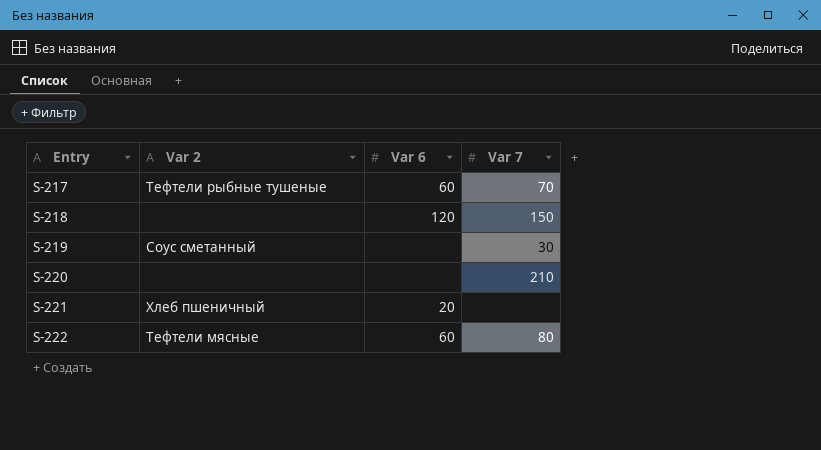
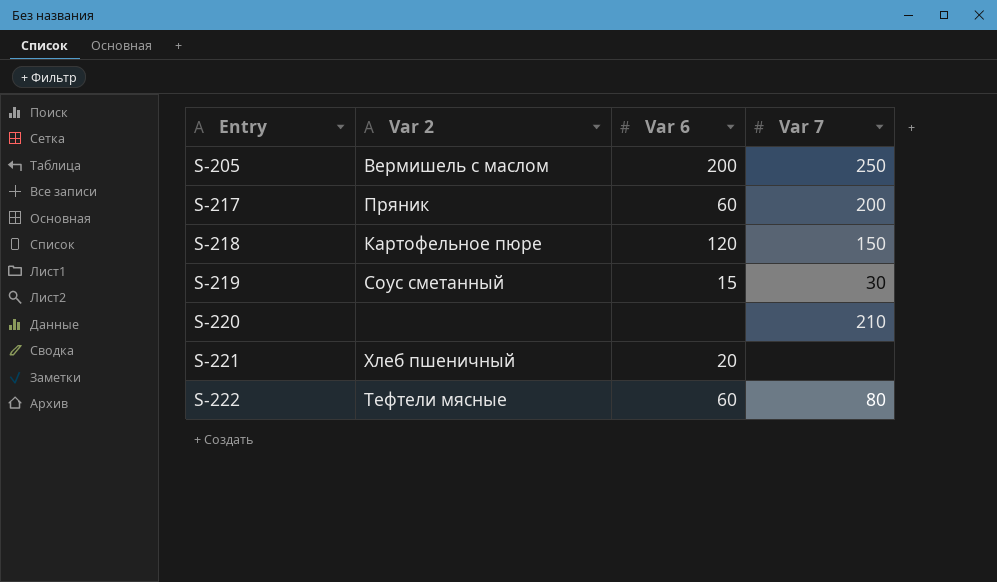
row S-205: none -> Вермишель с маслом | 200 | 250
S-217 | Var 2: Тефтели рыбные тушеные -> Пряник
S-217 | Var 7: 70 -> 200
S-218 | Var 2: none -> Картофельное пюре
S-219 | Var 6: none -> 15

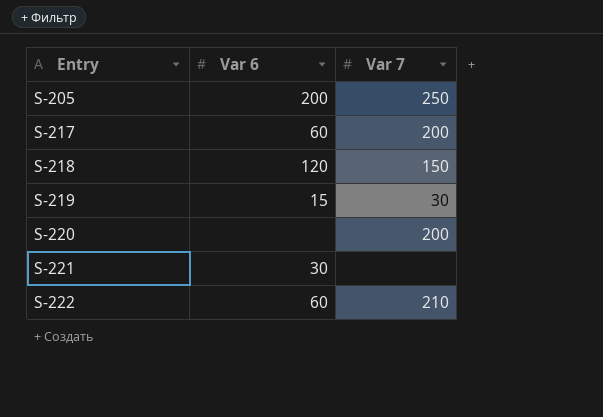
column Var 2 | position: 2 -> none
S-220 | Var 7: 210 -> 200
S-221 | Var 6: 20 -> 30
S-222 | Var 7: 80 -> 210

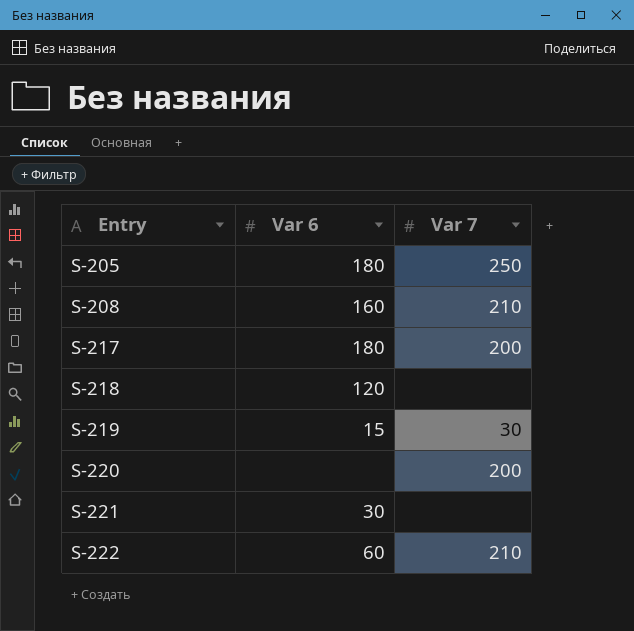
S-205 | Var 6: 200 -> 180
row S-208: none -> 160 | 210
S-217 | Var 6: 60 -> 180
S-218 | Var 7: 150 -> none

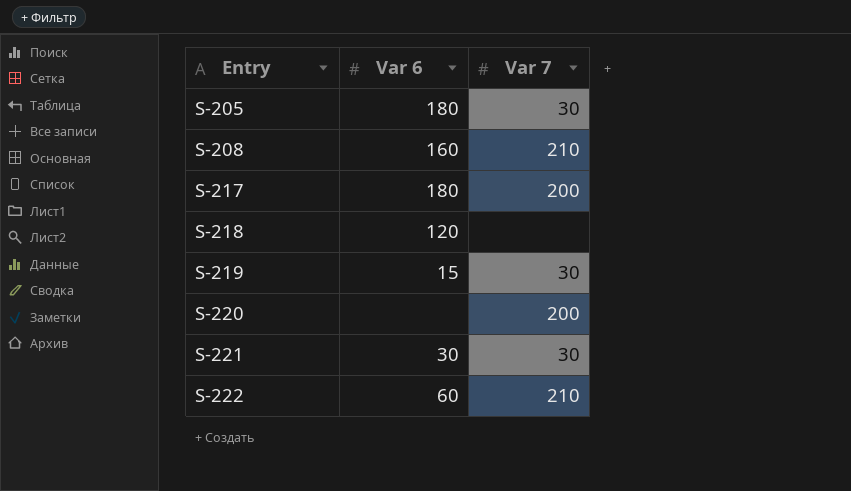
S-205 | Var 7: 250 -> 30
S-221 | Var 7: none -> 30

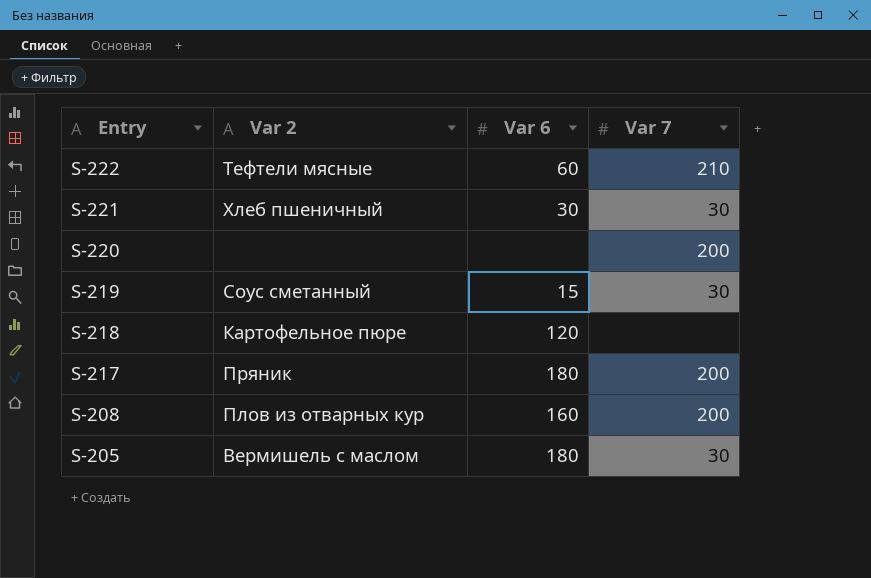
row order: Entry ascending -> Entry descending
column Var 2 | position: none -> 2
S-208 | Var 7: 210 -> 200

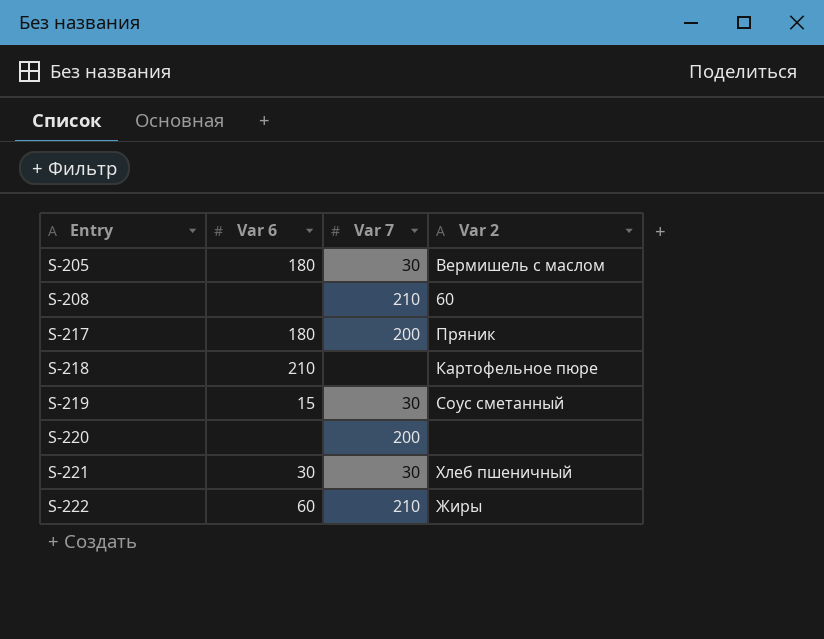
row order: Entry descending -> Entry ascending
column Var 2 | position: 2 -> 4
S-208 | Var 6: 160 -> none
S-208 | Var 7: 200 -> 210
S-208 | Var 2: Плов из отварных кур -> 60
S-218 | Var 6: 120 -> 210
S-222 | Var 2: Тефтели мясные -> Жиры

